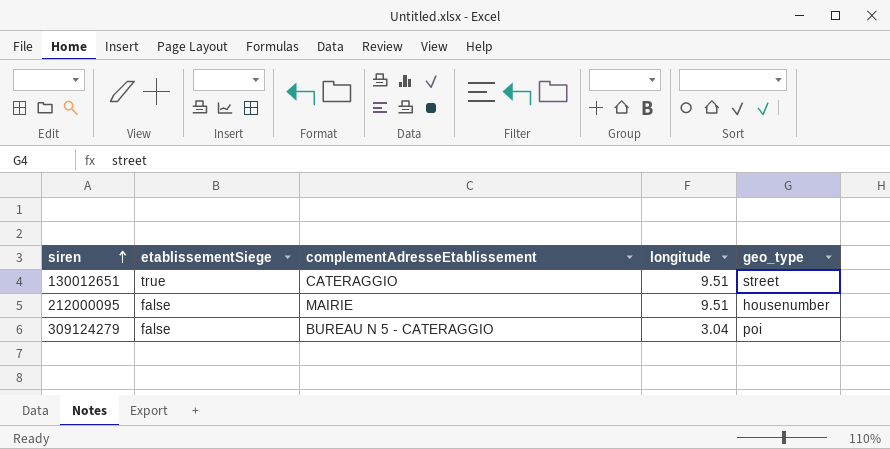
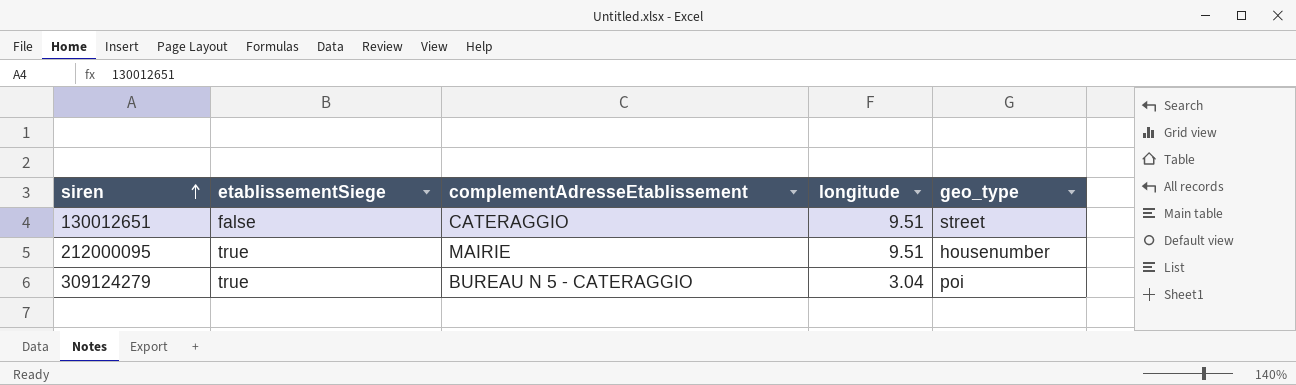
130012651 | etablissementSiege: true -> false
212000095 | etablissementSiege: false -> true
309124279 | etablissementSiege: false -> true

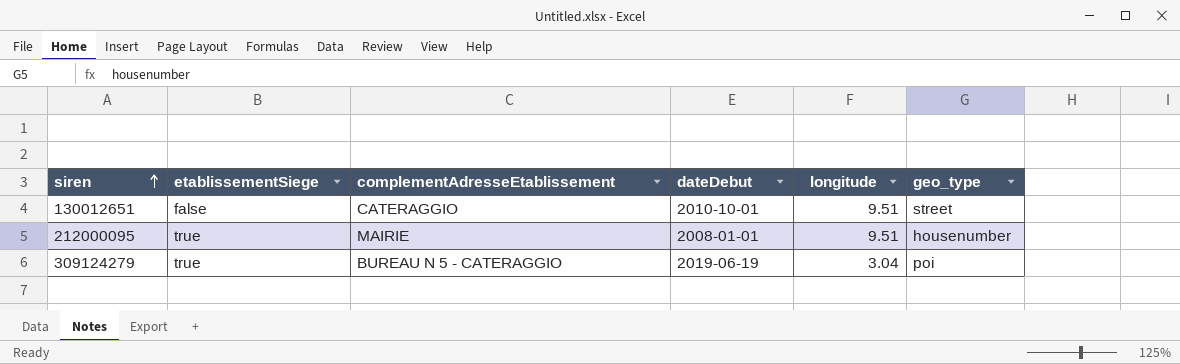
column dateDebut | position: none -> 4

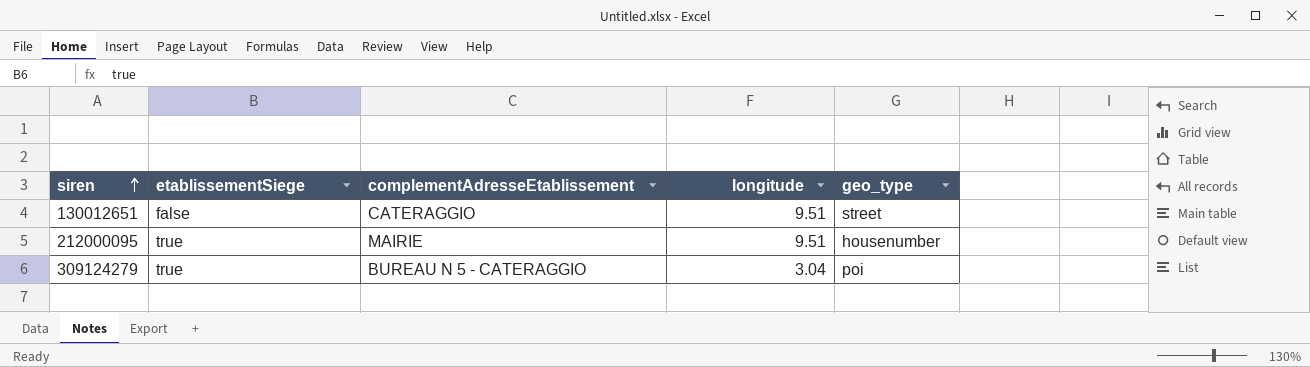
column dateDebut | position: 4 -> none

